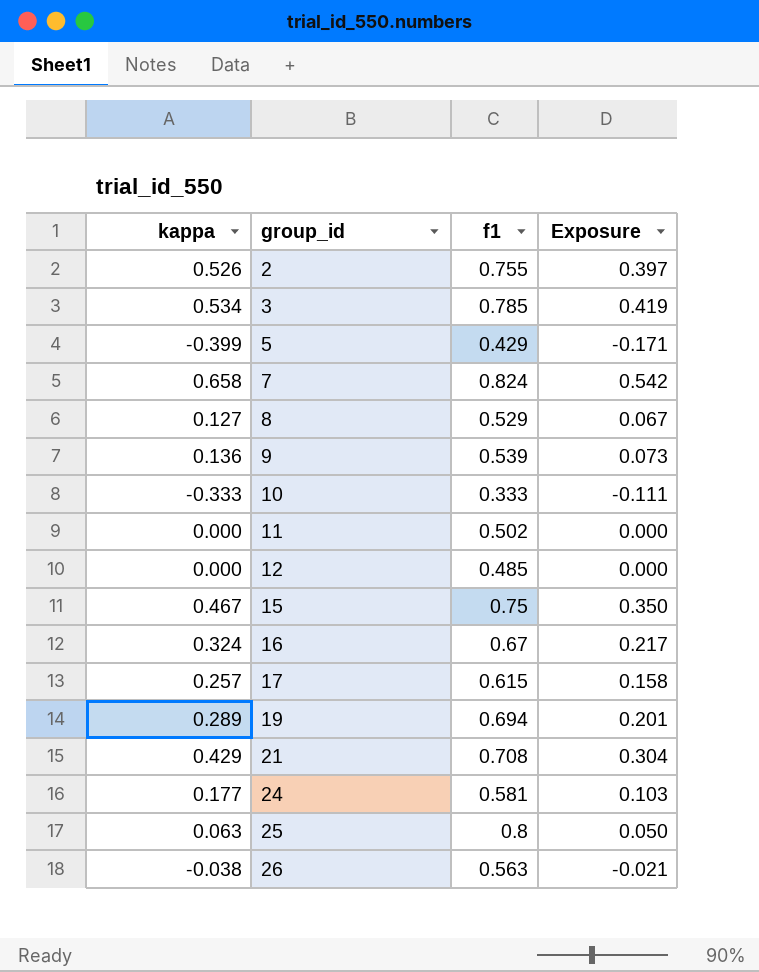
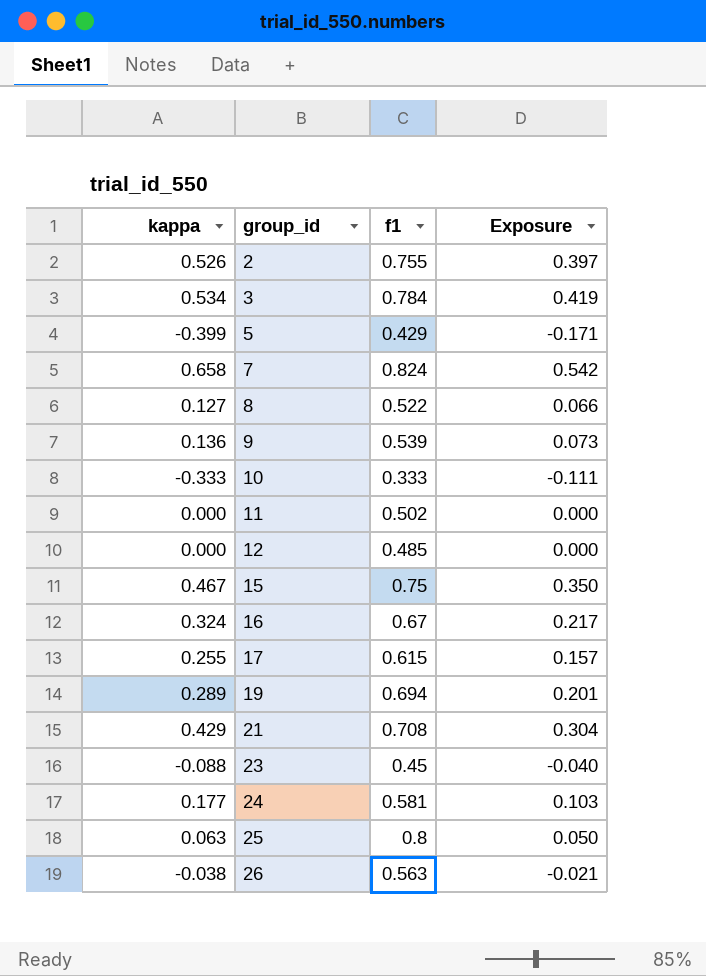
3 | f1: 0.785 -> 0.784
8 | f1: 0.529 -> 0.522
8 | Exposure: 0.067 -> 0.066
17 | kappa: 0.257 -> 0.255
17 | Exposure: 0.158 -> 0.157
row 23: none -> -0.088 | 0.45 | -0.040

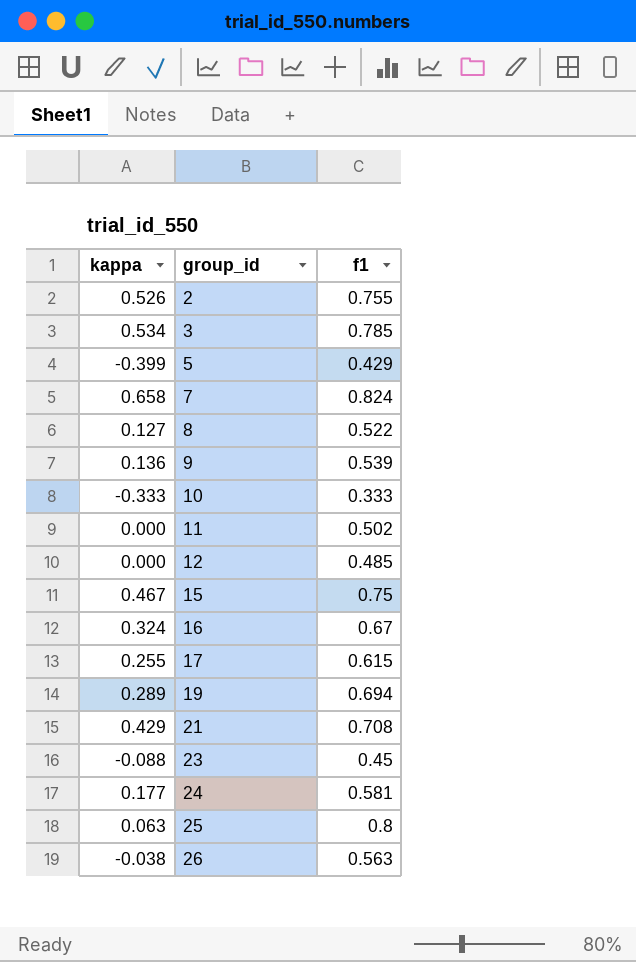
column Exposure | formula: [kappa] * [f1] -> none
3 | f1: 0.784 -> 0.785

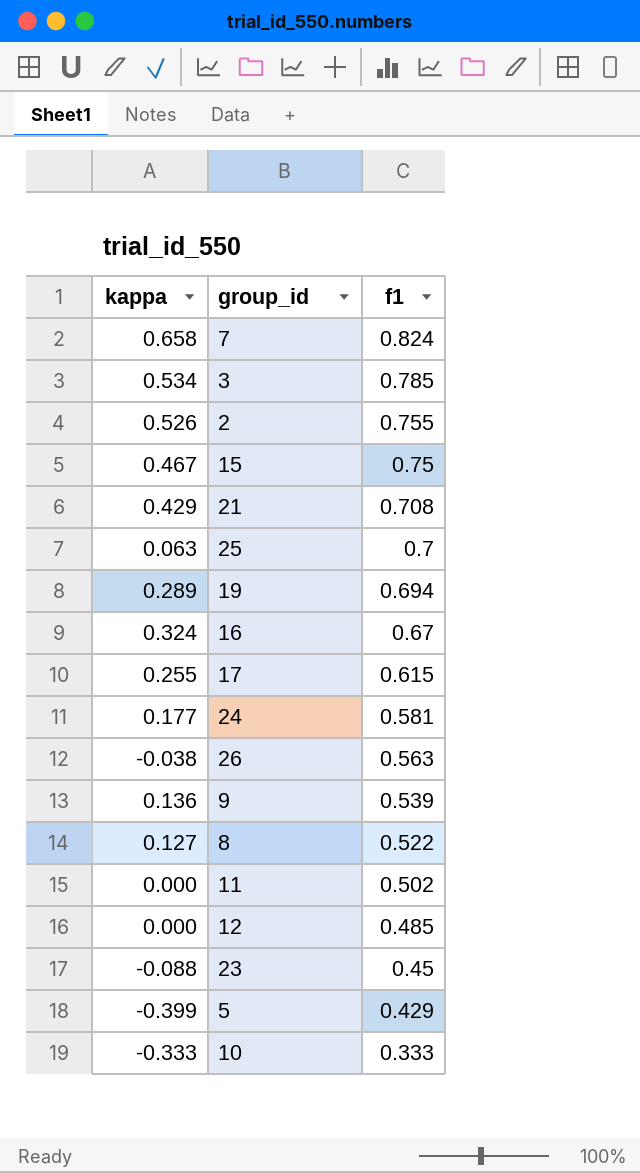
row order: group_id ascending -> f1 descending
25 | f1: 0.8 -> 0.7

